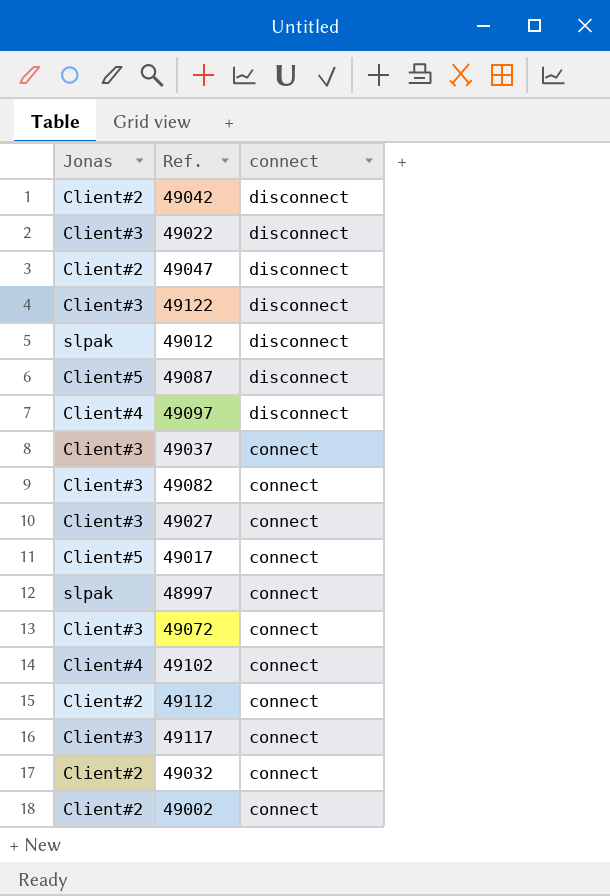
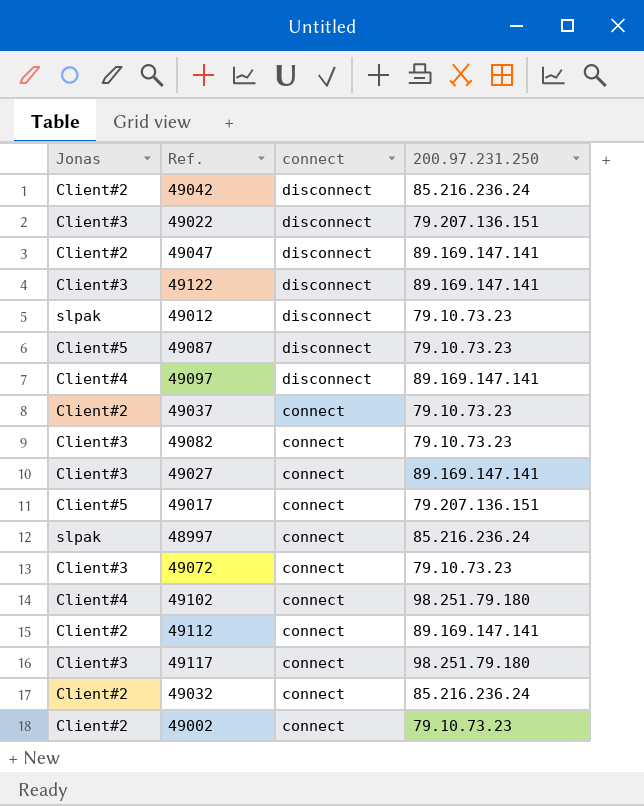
column 200.97.231.250 | position: none -> 4
49037 | Jonas: Client#3 -> Client#2

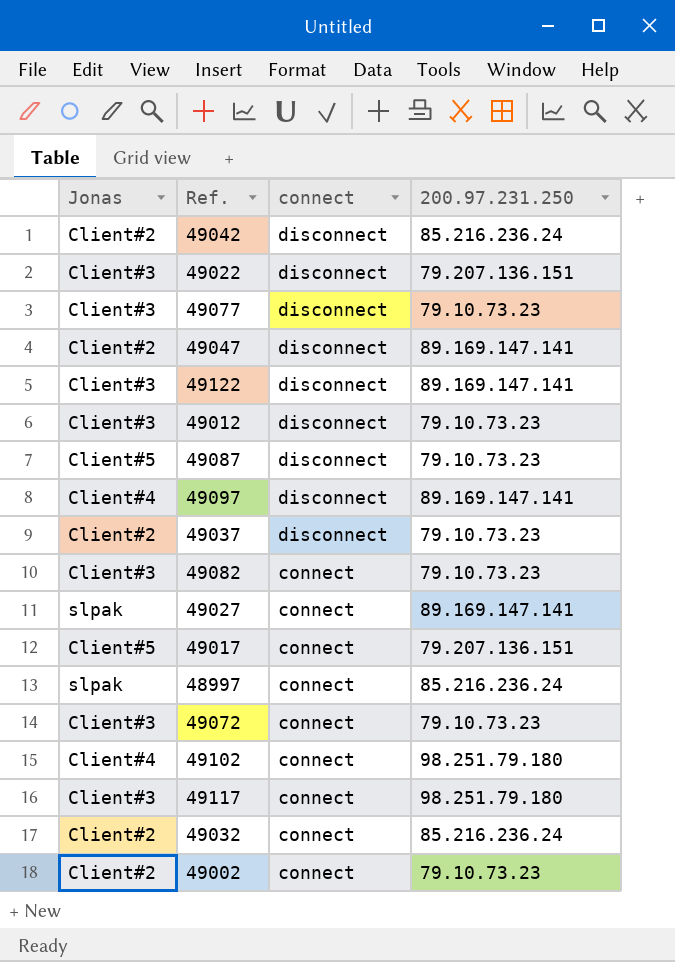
row 49112: Client#2 | connect | 89.169.147.141 -> none
row 49077: none -> Client#3 | disconnect | 79.10.73.23
49012 | Jonas: slpak -> Client#3
49037 | connect: connect -> disconnect
49027 | Jonas: Client#3 -> slpak

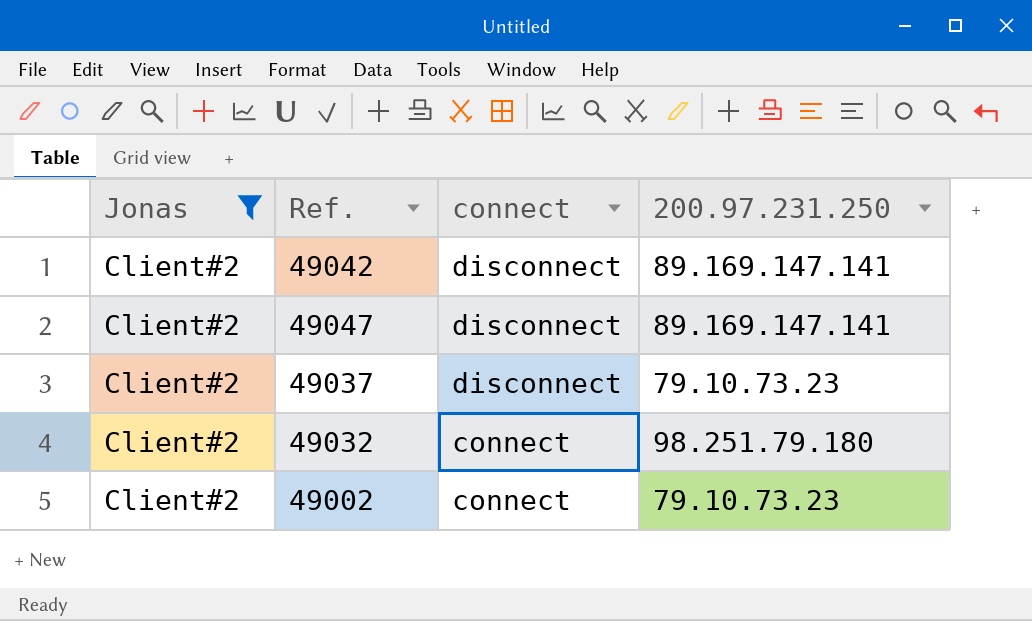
filter: none -> Jonas = Client#2
49042 | 200.97.231.250: 85.216.236.24 -> 89.169.147.141
49032 | 200.97.231.250: 85.216.236.24 -> 98.251.79.180

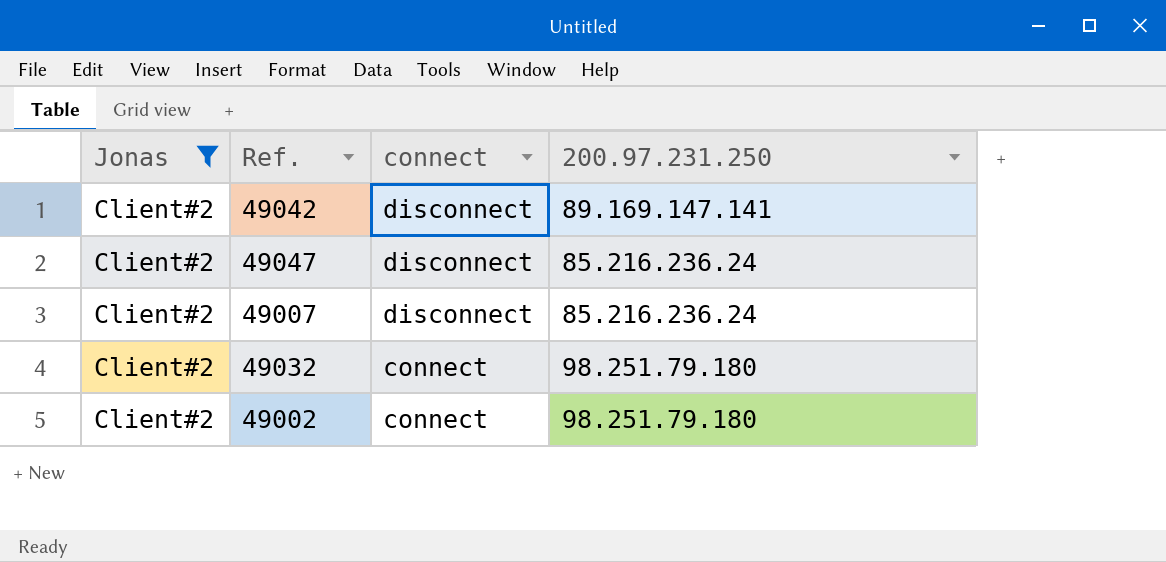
row 49037: Client#2 | disconnect | 79.10.73.23 -> none
49047 | 200.97.231.250: 89.169.147.141 -> 85.216.236.24
row 49007: none -> Client#2 | disconnect | 85.216.236.24
49002 | 200.97.231.250: 79.10.73.23 -> 98.251.79.180

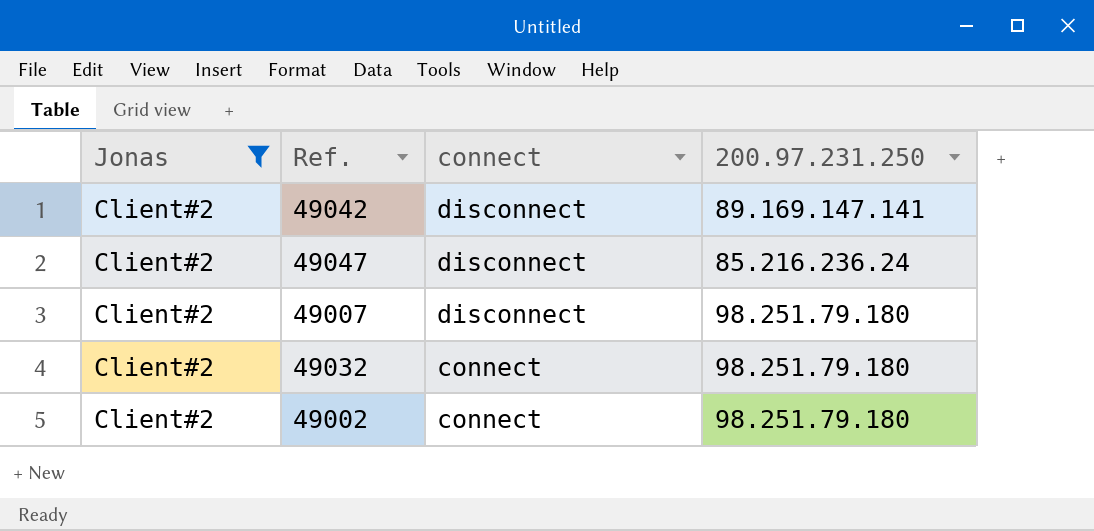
49007 | 200.97.231.250: 85.216.236.24 -> 98.251.79.180

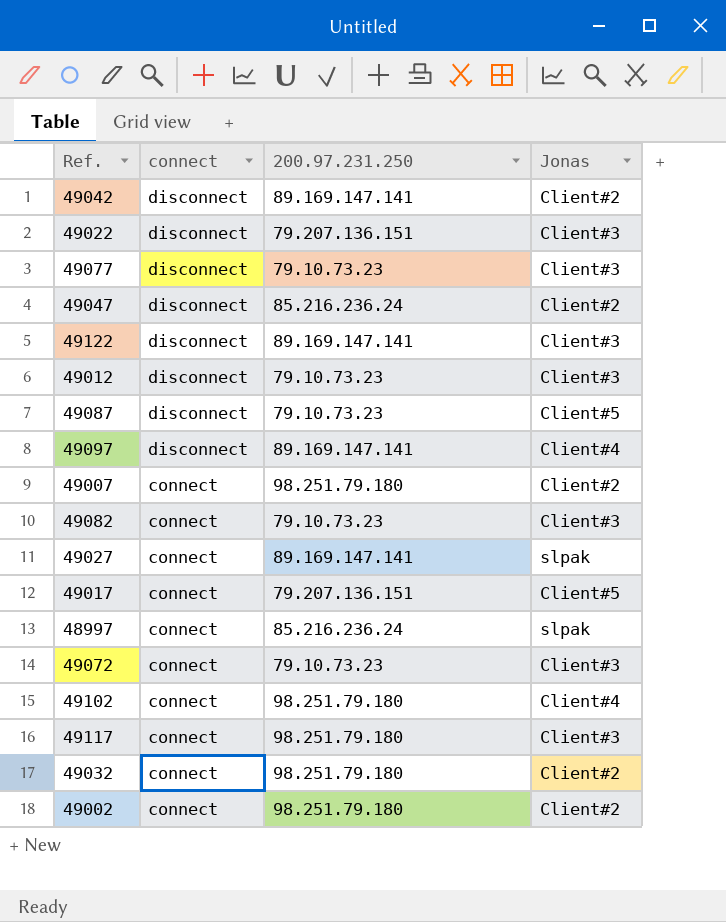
filter: Jonas = Client#2 -> none
column Jonas | position: 1 -> 4
49007 | connect: disconnect -> connect

